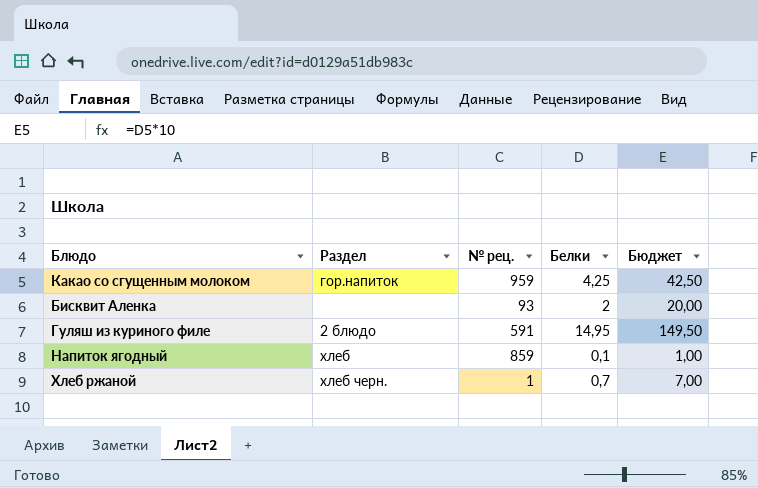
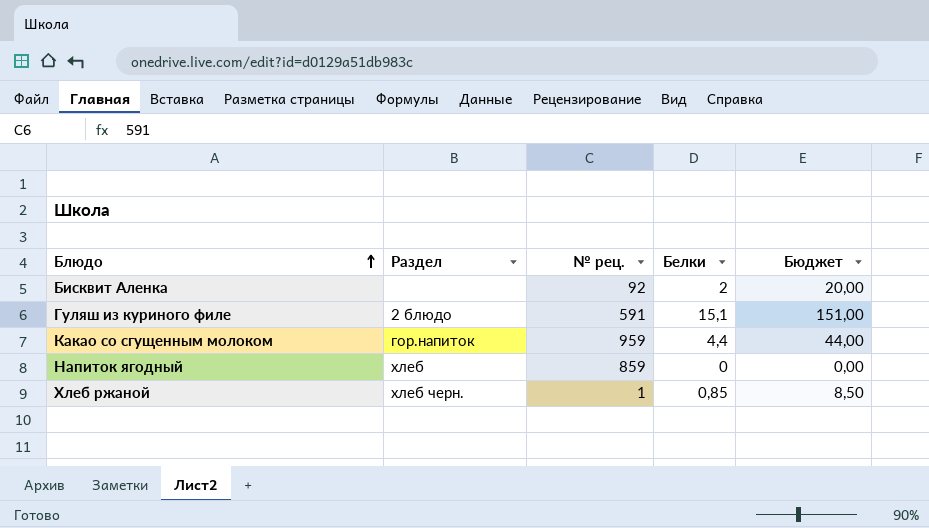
row order: none -> Блюдо ascending
Бисквит Аленка | № рец.: 93 -> 92
Гуляш из куриного филе | Белки: 14,95 -> 15,1
Гуляш из куриного филе | Бюджет: 149,50 -> 151,00
Какао со сгущенным молоком | Белки: 4,25 -> 4,4
Какао со сгущенным молоком | Бюджет: 42,50 -> 44,00
Напиток ягодный | Белки: 0,1 -> 0
Напиток ягодный | Бюджет: 1,00 -> 0,00
Хлеб ржаной | Белки: 0,7 -> 0,85
Хлеб ржаной | Бюджет: 7,00 -> 8,50

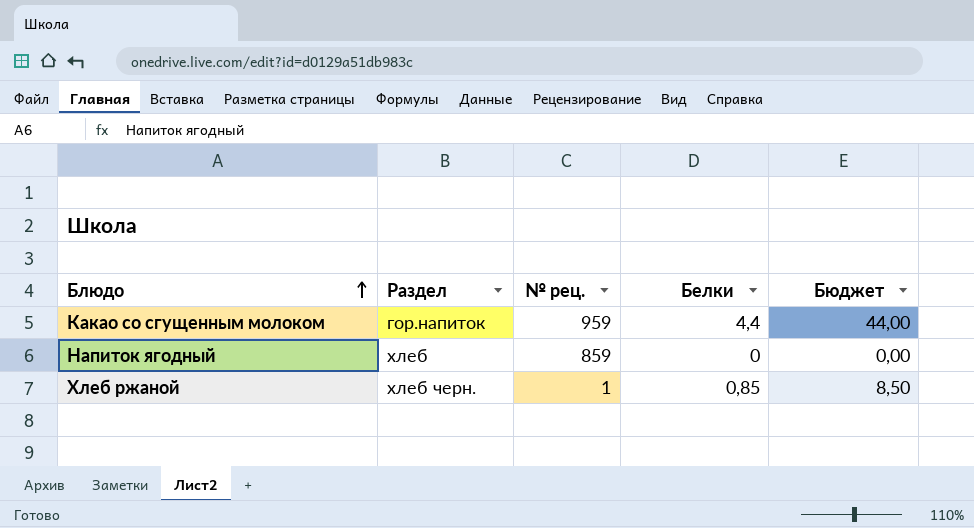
row Бисквит Аленка: none | 92 | 2 | 20,00 -> none
row Гуляш из куриного филе: 2 блюдо | 591 | 15,1 | 151,00 -> none

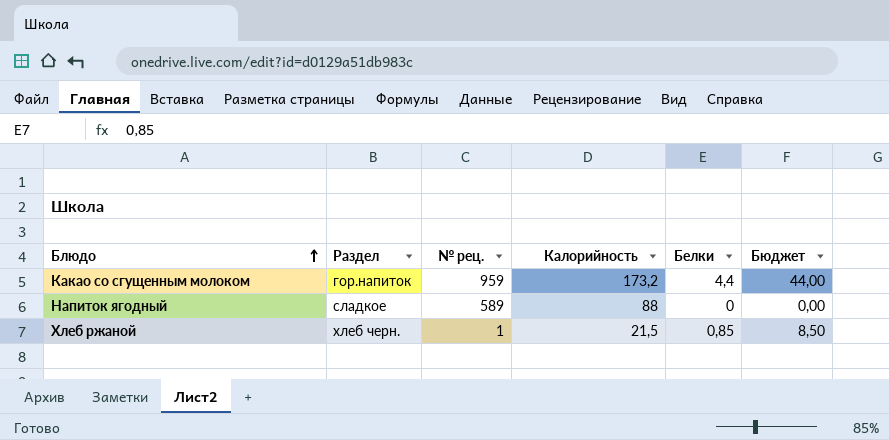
column Калорийность | position: none -> 4
Напиток ягодный | Раздел: хлеб -> сладкое
Напиток ягодный | № рец.: 859 -> 589

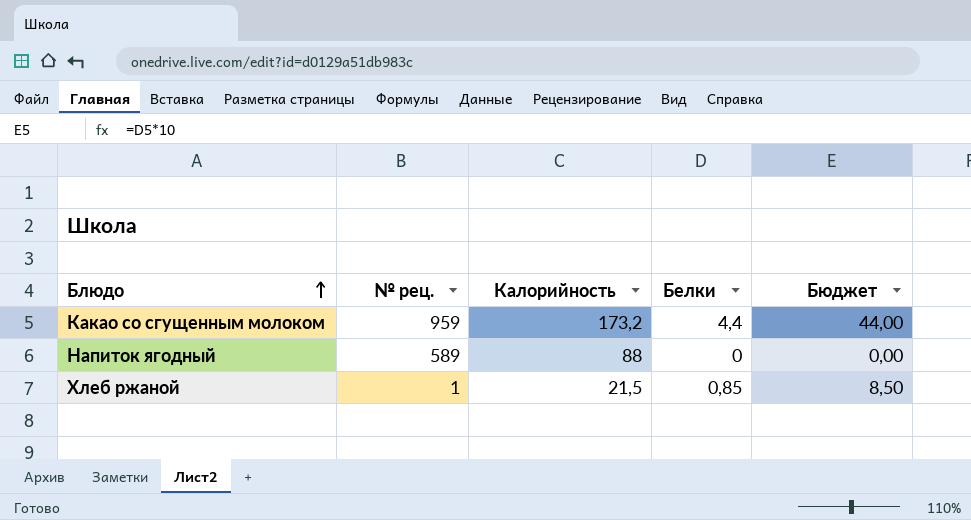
column Раздел | position: 2 -> none

